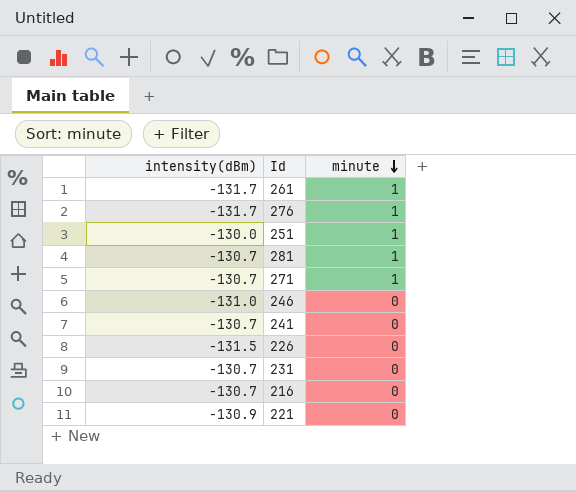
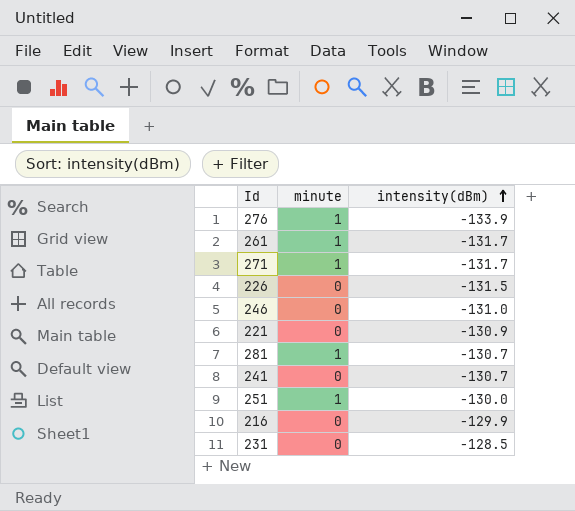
row order: minute descending -> intensity(dBm) ascending
column intensity(dBm) | position: 1 -> 3
276 | intensity(dBm): -131.7 -> -133.9
271 | intensity(dBm): -130.7 -> -131.7
216 | intensity(dBm): -130.7 -> -129.9
231 | intensity(dBm): -130.7 -> -128.5

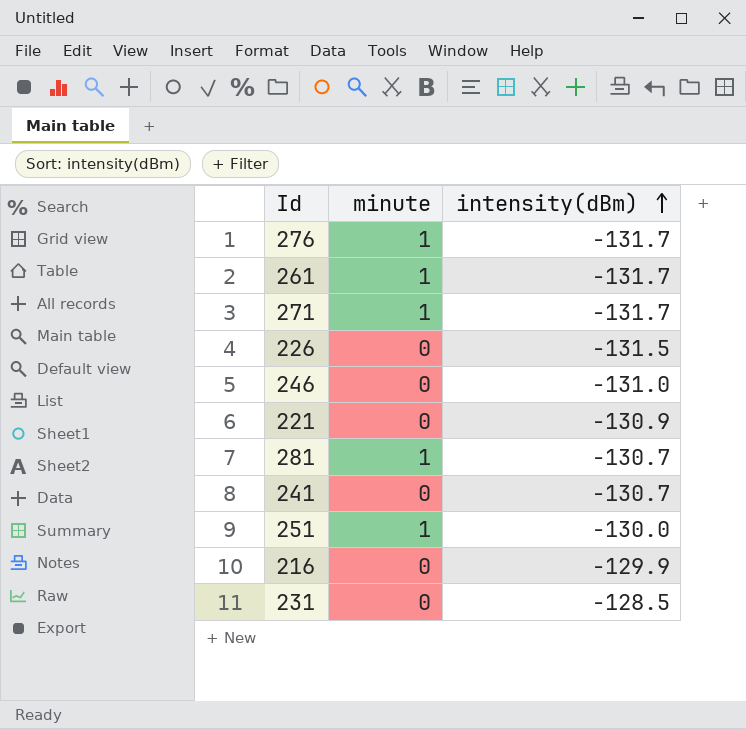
276 | intensity(dBm): -133.9 -> -131.7

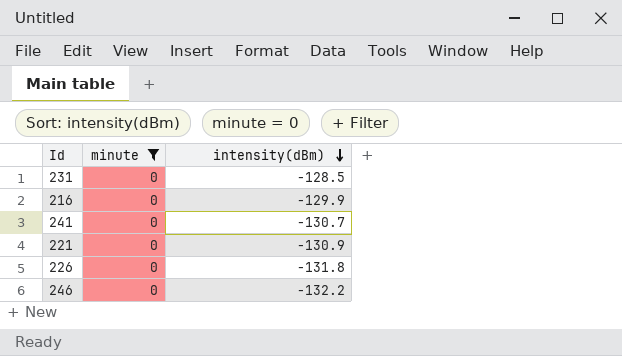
filter: none -> minute = 0
row order: intensity(dBm) ascending -> intensity(dBm) descending
226 | intensity(dBm): -131.5 -> -131.8
246 | intensity(dBm): -131.0 -> -132.2

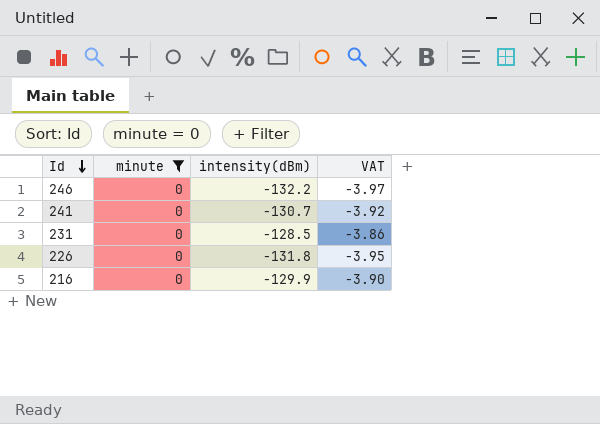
row order: intensity(dBm) descending -> Id descending
column VAT | formula: none -> [intensity(dBm)] * 0.03
row 221: 0 | -130.9 -> none

